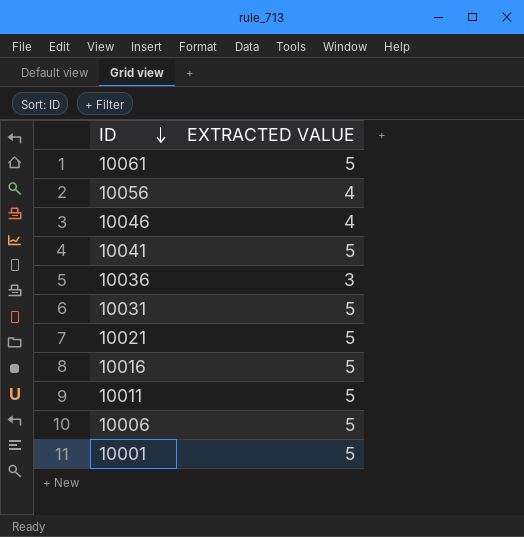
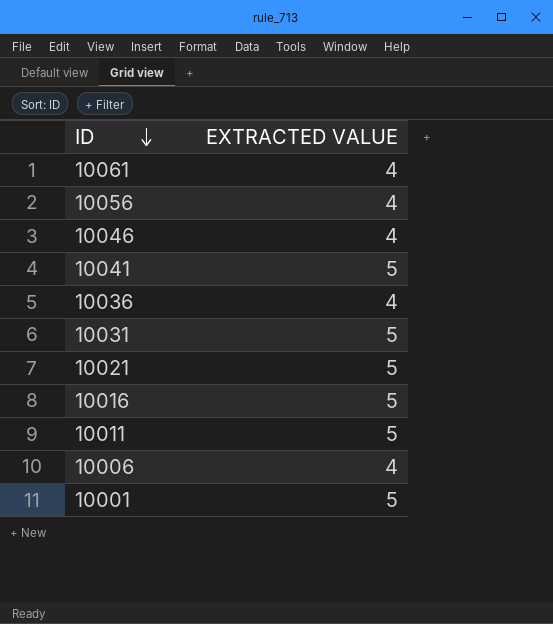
10061 | EXTRACTED VALUE: 5 -> 4
10036 | EXTRACTED VALUE: 3 -> 4
10006 | EXTRACTED VALUE: 5 -> 4

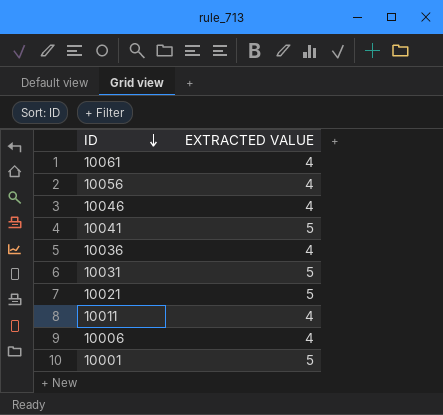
row 10016: 5 -> none
10011 | EXTRACTED VALUE: 5 -> 4

